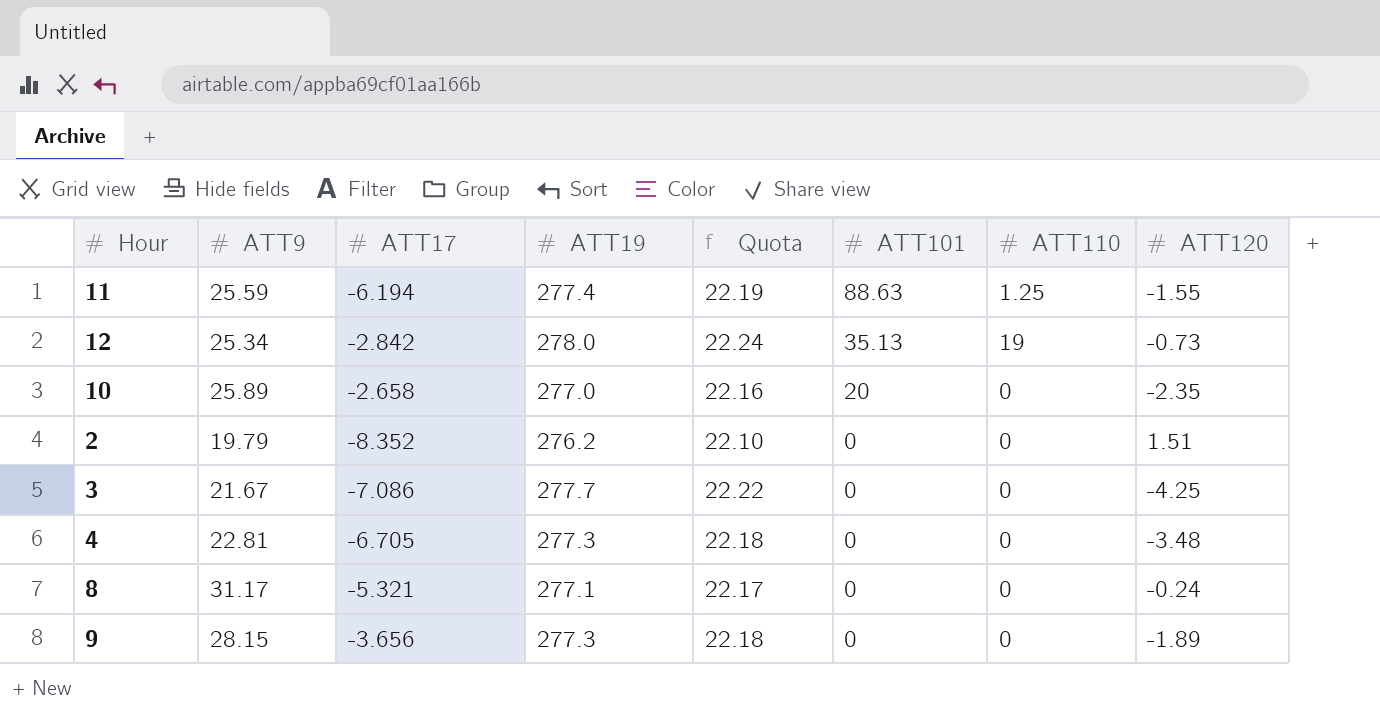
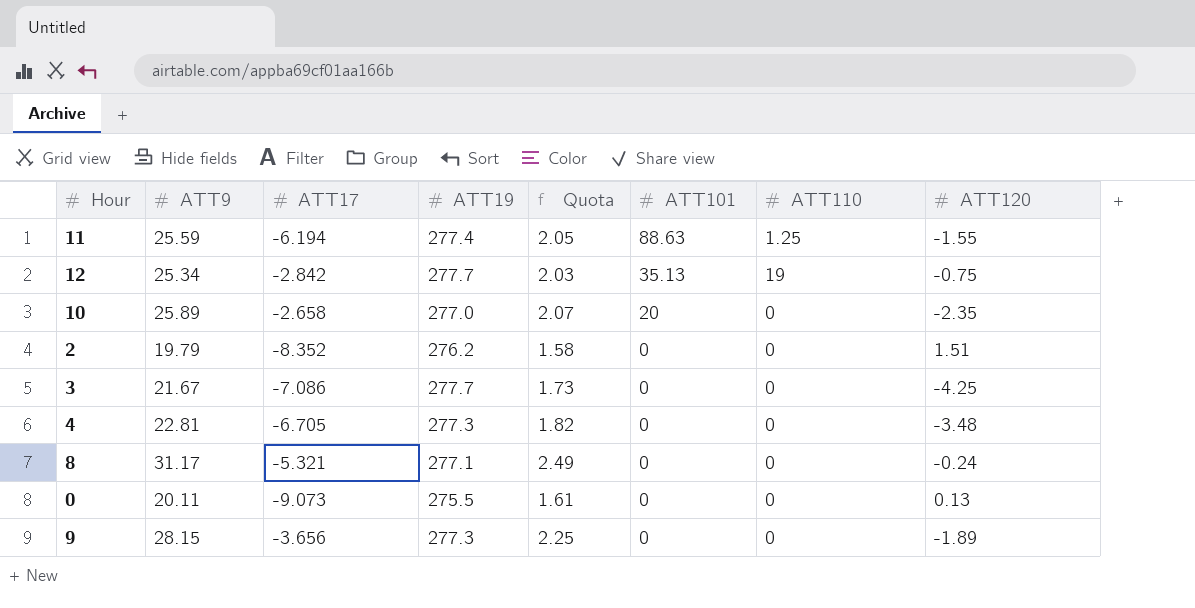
column Quota | formula: [ATT19] * 0.08 -> [ATT9] * 0.08
12 | ATT19: 278.0 -> 277.7
12 | ATT120: -0.73 -> -0.75
row 0: none -> 20.11 | -9.073 | 275.5 | 1.61 | 0 | 0 | 0.13

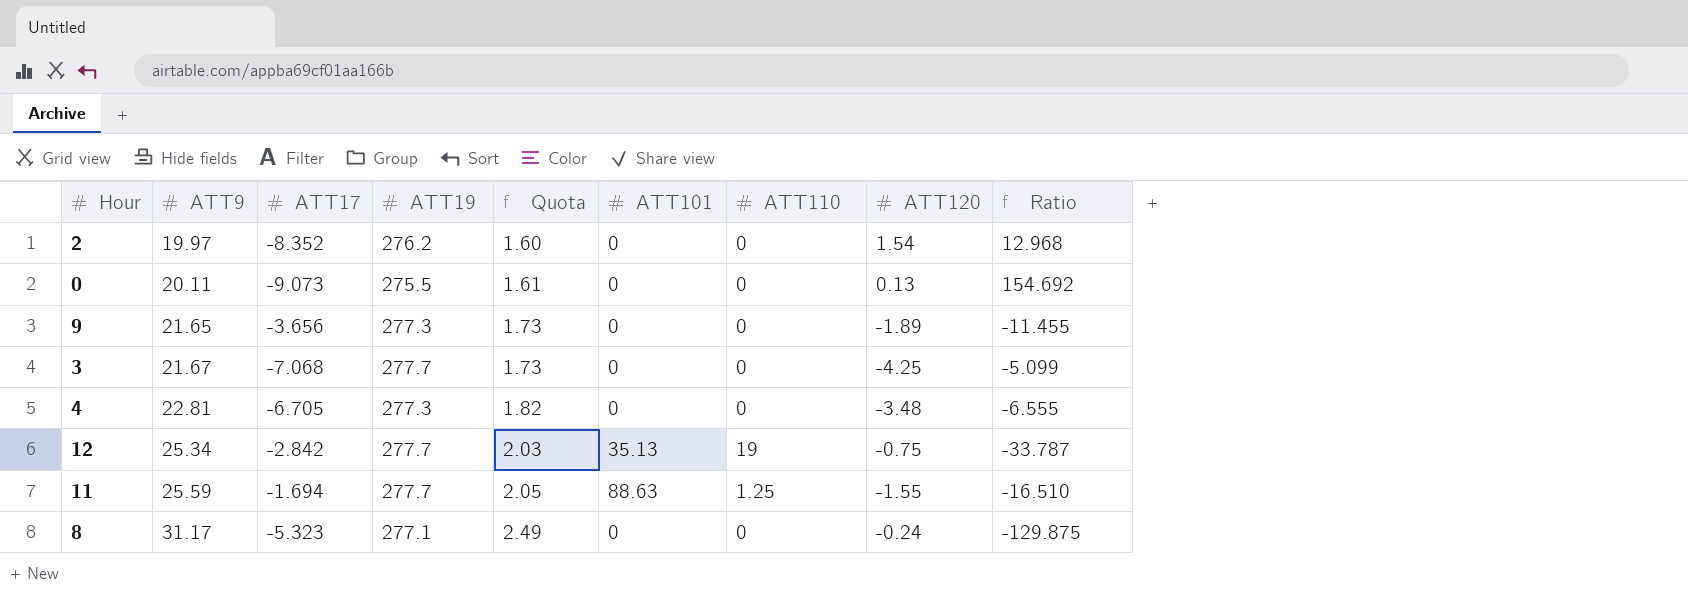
row order: ATT101 descending -> ATT9 ascending
column Ratio | formula: none -> [ATT9] / [ATT120]
row 10: 25.89 | -2.658 | 277.0 | 2.07 | 20 | 0 | -2.35 -> none
2 | ATT9: 19.79 -> 19.97
2 | Quota: 1.58 -> 1.60
2 | ATT120: 1.51 -> 1.54
9 | ATT9: 28.15 -> 21.65
9 | Quota: 2.25 -> 1.73
3 | ATT17: -7.086 -> -7.068
11 | ATT17: -6.194 -> -1.694
11 | ATT19: 277.4 -> 277.7
8 | ATT17: -5.321 -> -5.323

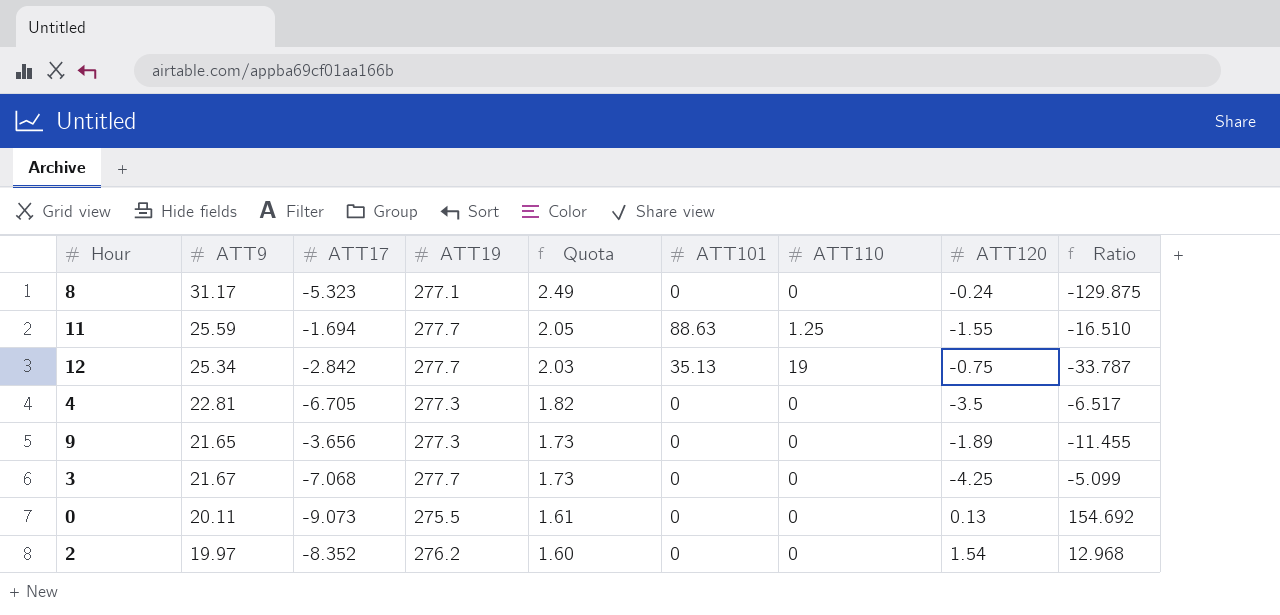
row order: ATT9 ascending -> Quota descending
4 | ATT120: -3.48 -> -3.5
4 | Ratio: -6.555 -> -6.517

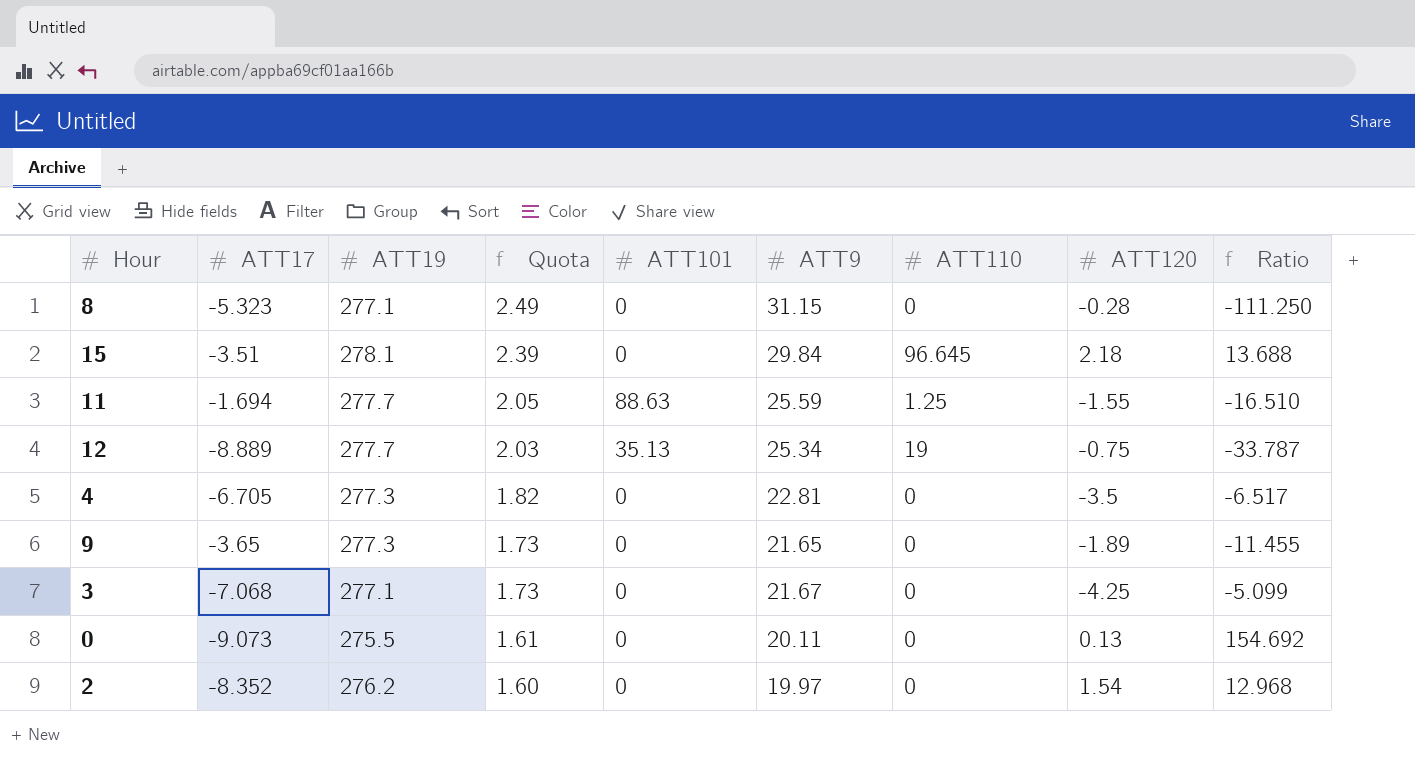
column ATT9 | position: 2 -> 6
8 | ATT9: 31.17 -> 31.15
8 | ATT120: -0.24 -> -0.28
8 | Ratio: -129.875 -> -111.250
row 15: none -> -3.51 | 278.1 | 2.39 | 0 | 29.84 | 96.645 | 2.18 | 13.688
12 | ATT17: -2.842 -> -8.889
9 | ATT17: -3.656 -> -3.65
3 | ATT19: 277.7 -> 277.1

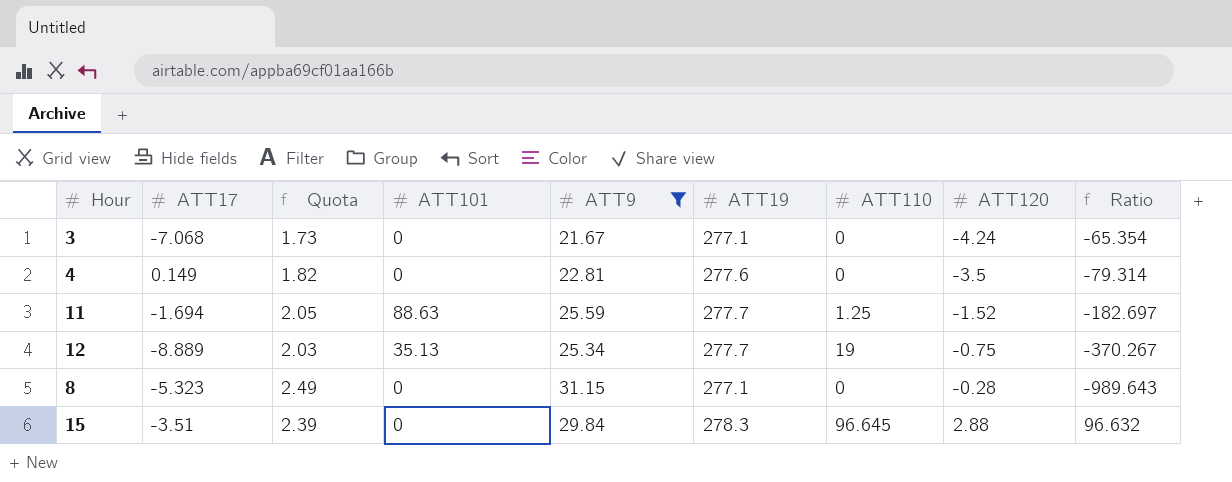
filter: none -> ATT9 >= 21.67
row order: Quota descending -> ATT120 ascending
column ATT19 | position: 3 -> 6
column Ratio | formula: [ATT9] / [ATT120] -> [ATT19] / [ATT120]
3 | ATT120: -4.25 -> -4.24
4 | ATT17: -6.705 -> 0.149
4 | ATT19: 277.3 -> 277.6
11 | ATT120: -1.55 -> -1.52
15 | ATT19: 278.1 -> 278.3
15 | ATT120: 2.18 -> 2.88

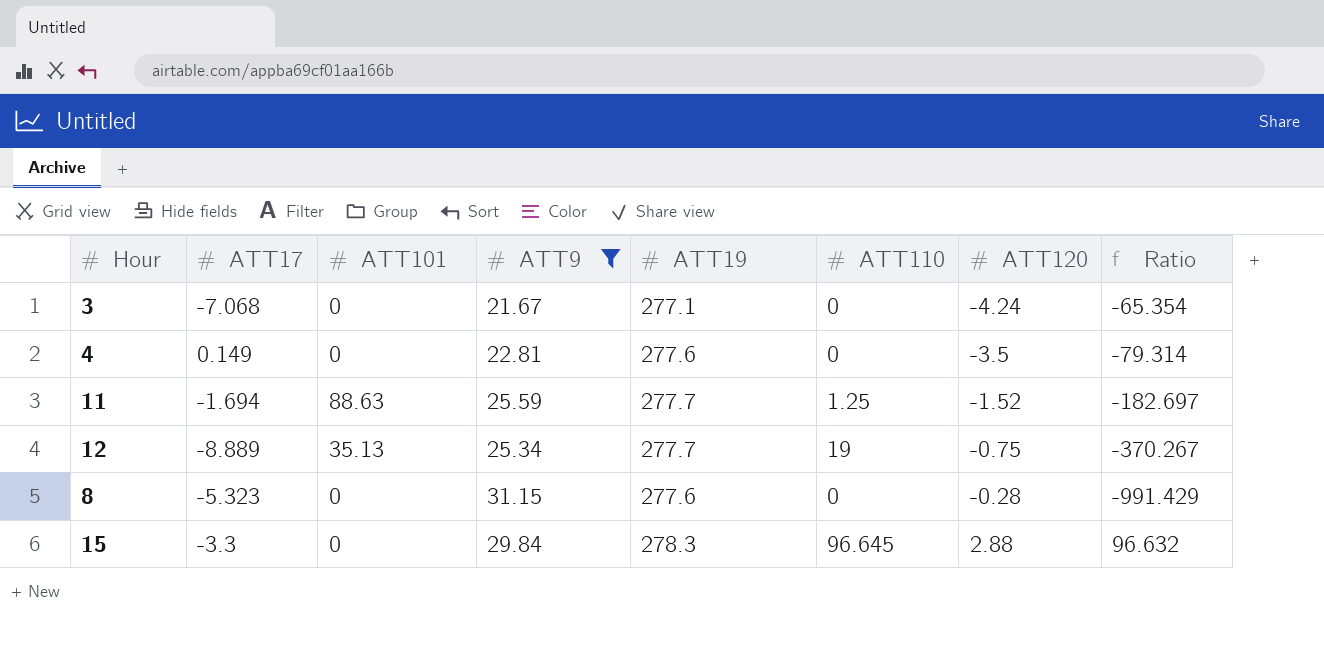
column Quota | formula: [ATT9] * 0.08 -> none
8 | ATT19: 277.1 -> 277.6
8 | Ratio: -989.643 -> -991.429
15 | ATT17: -3.51 -> -3.3

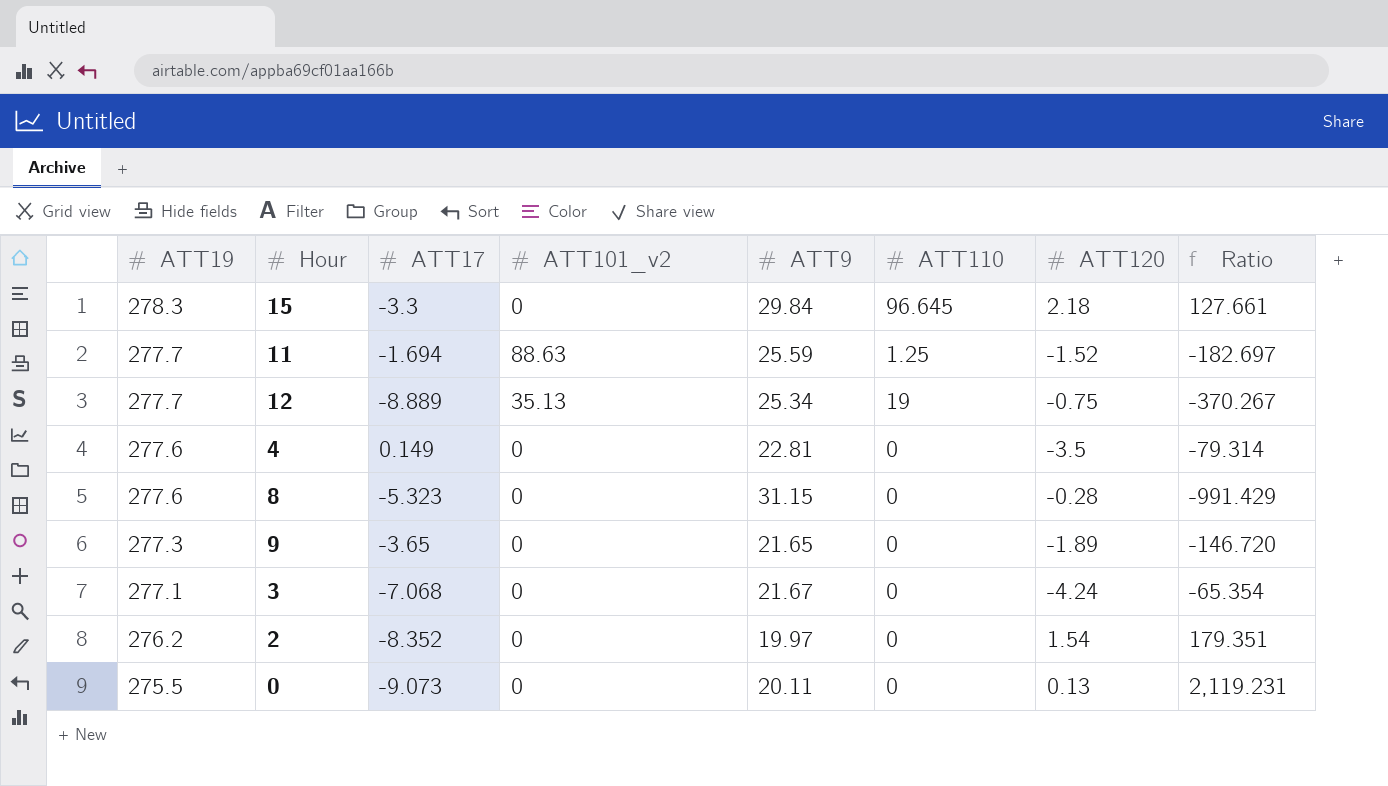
filter: ATT9 >= 21.67 -> none
row order: ATT120 ascending -> ATT19 descending
column ATT19 | position: 5 -> 1
column name: ATT101 -> ATT101_v2
15 | ATT120: 2.88 -> 2.18
15 | Ratio: 96.632 -> 127.661

